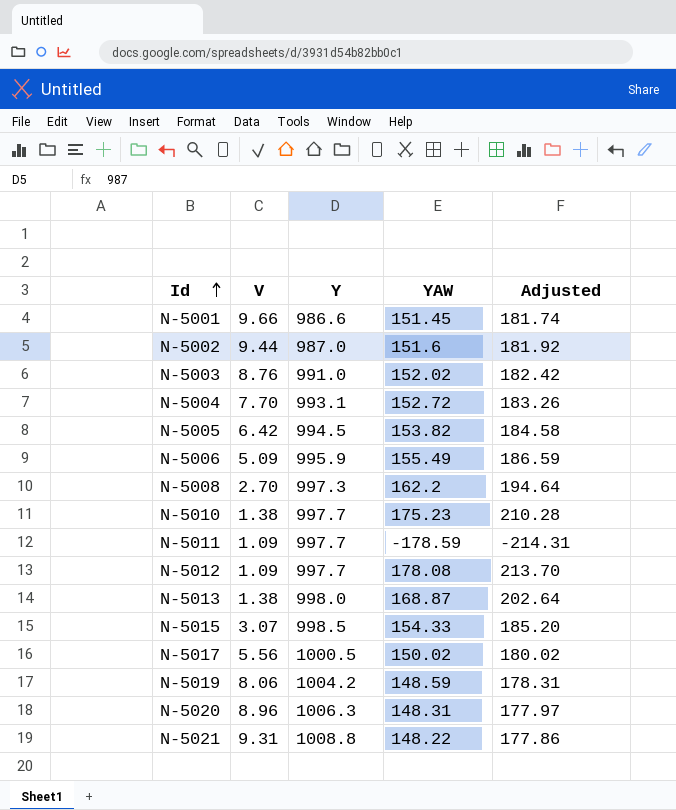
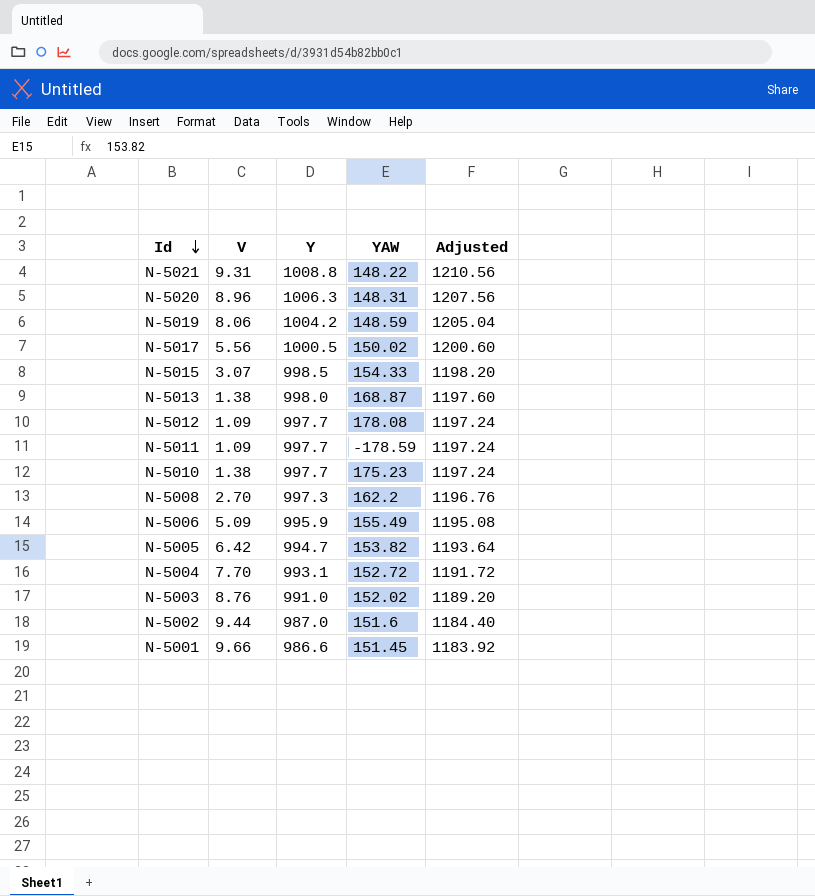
row order: Id ascending -> Id descending
column Adjusted | formula: [YAW] * 1.2 -> [Y] * 1.2
N-5005 | Y: 994.5 -> 994.7

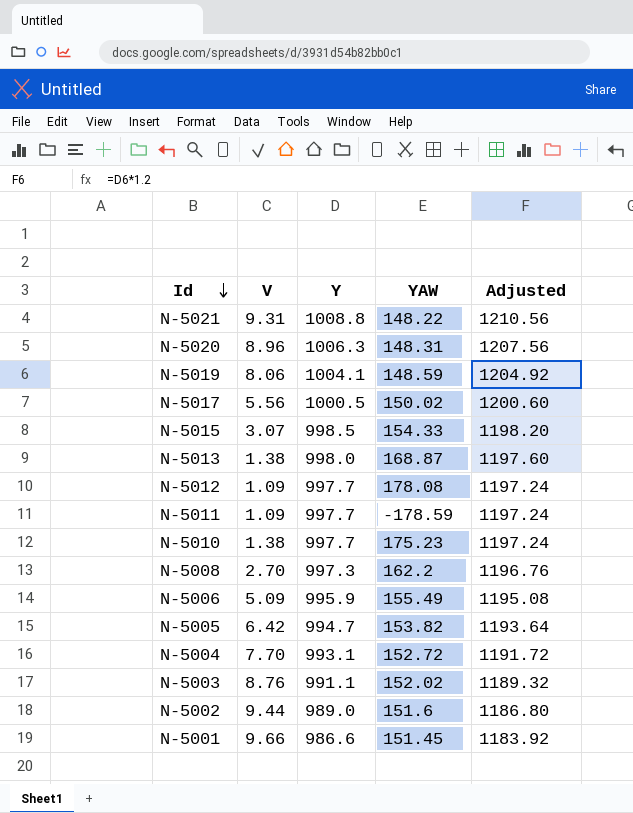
N-5019 | Y: 1004.2 -> 1004.1
N-5019 | Adjusted: 1205.04 -> 1204.92
N-5003 | Y: 991.0 -> 991.1
N-5003 | Adjusted: 1189.20 -> 1189.32
N-5002 | Y: 987.0 -> 989.0
N-5002 | Adjusted: 1184.40 -> 1186.80

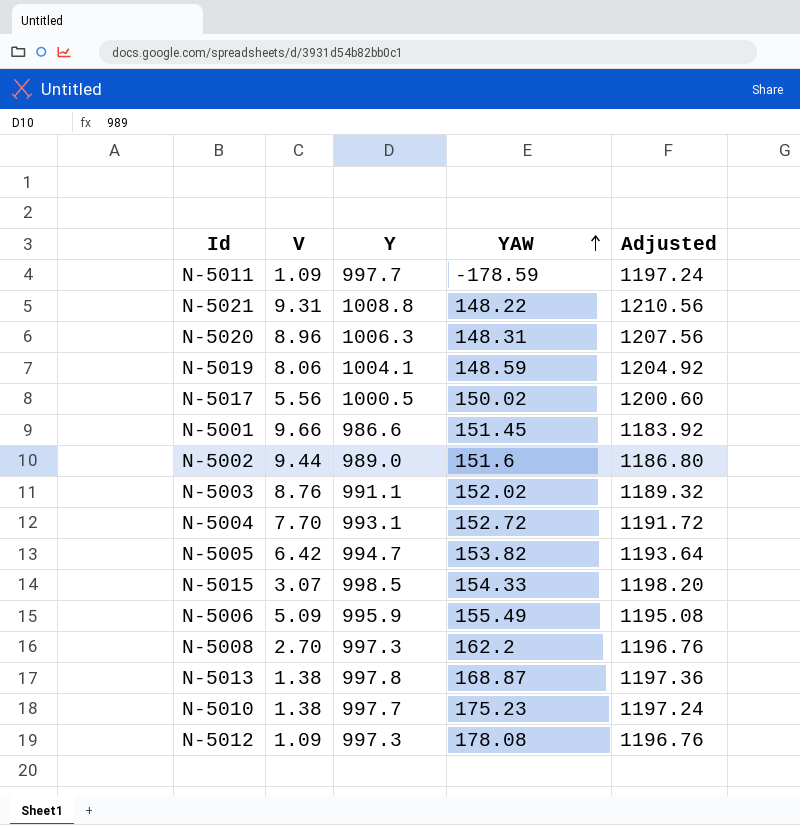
row order: Id descending -> YAW ascending
N-5013 | Y: 998.0 -> 997.8
N-5013 | Adjusted: 1197.60 -> 1197.36
N-5012 | Y: 997.7 -> 997.3
N-5012 | Adjusted: 1197.24 -> 1196.76

